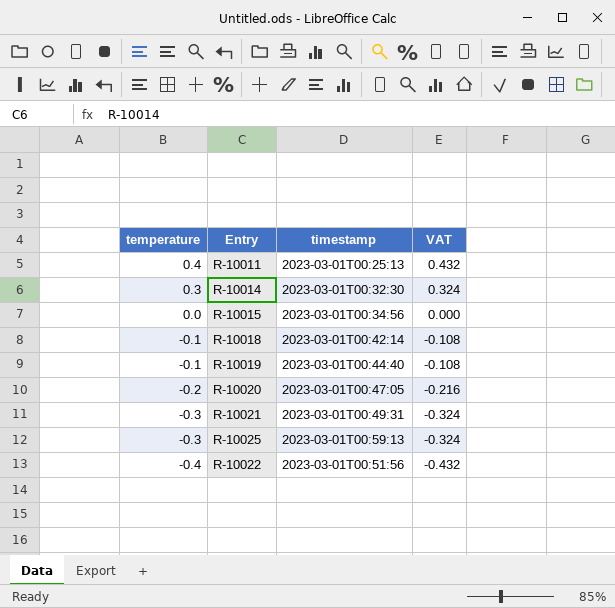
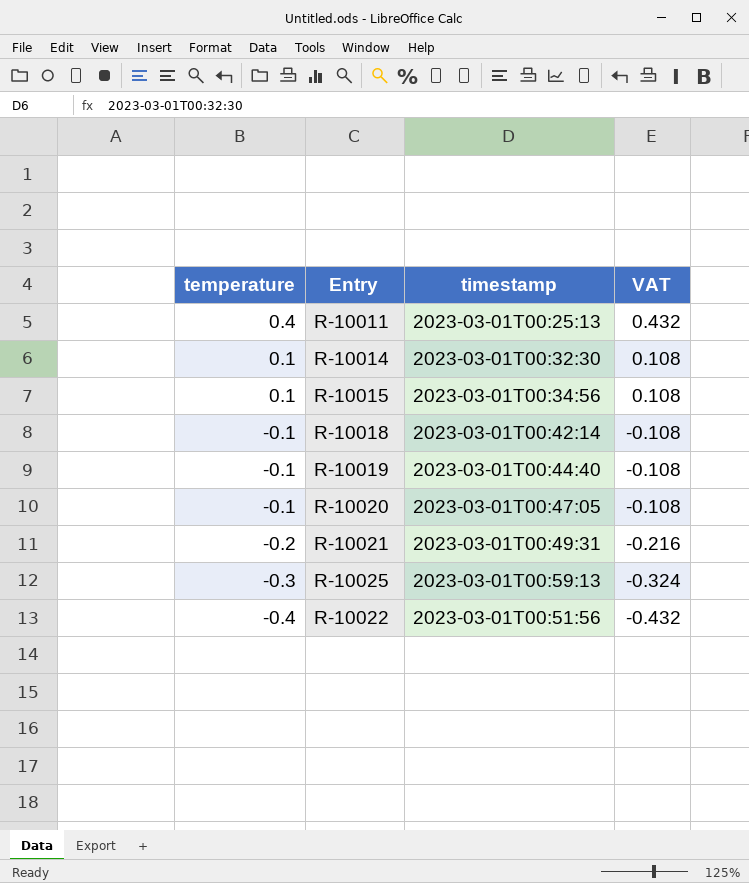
R-10014 | temperature: 0.3 -> 0.1
R-10014 | VAT: 0.324 -> 0.108
R-10015 | temperature: 0.0 -> 0.1
R-10015 | VAT: 0.000 -> 0.108
R-10020 | temperature: -0.2 -> -0.1
R-10020 | VAT: -0.216 -> -0.108
R-10021 | temperature: -0.3 -> -0.2
R-10021 | VAT: -0.324 -> -0.216

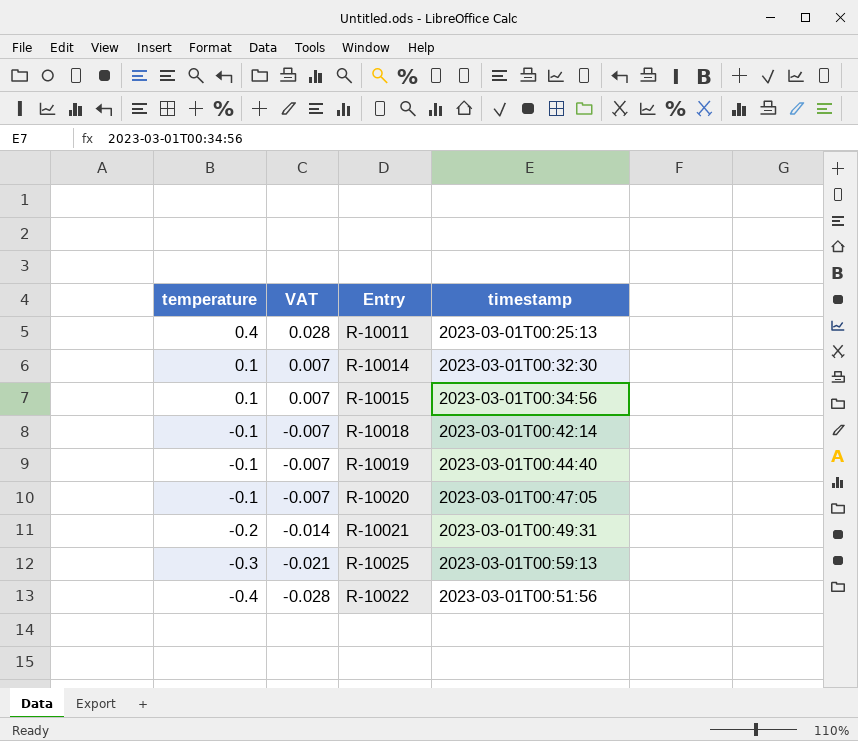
column VAT | formula: [temperature] * 1.08 -> [temperature] * 0.07
column VAT | position: 4 -> 2

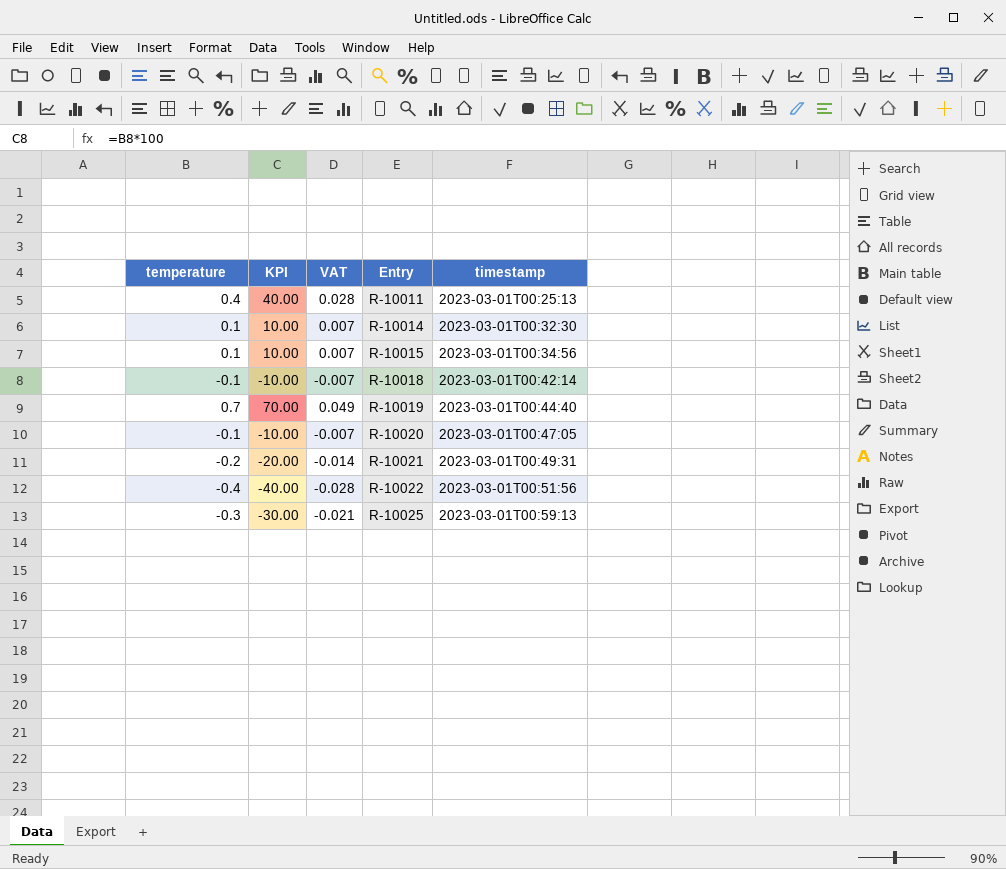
row order: temperature descending -> Entry ascending
column KPI | formula: none -> [temperature] * 100
R-10019 | temperature: -0.1 -> 0.7
R-10019 | VAT: -0.007 -> 0.049

